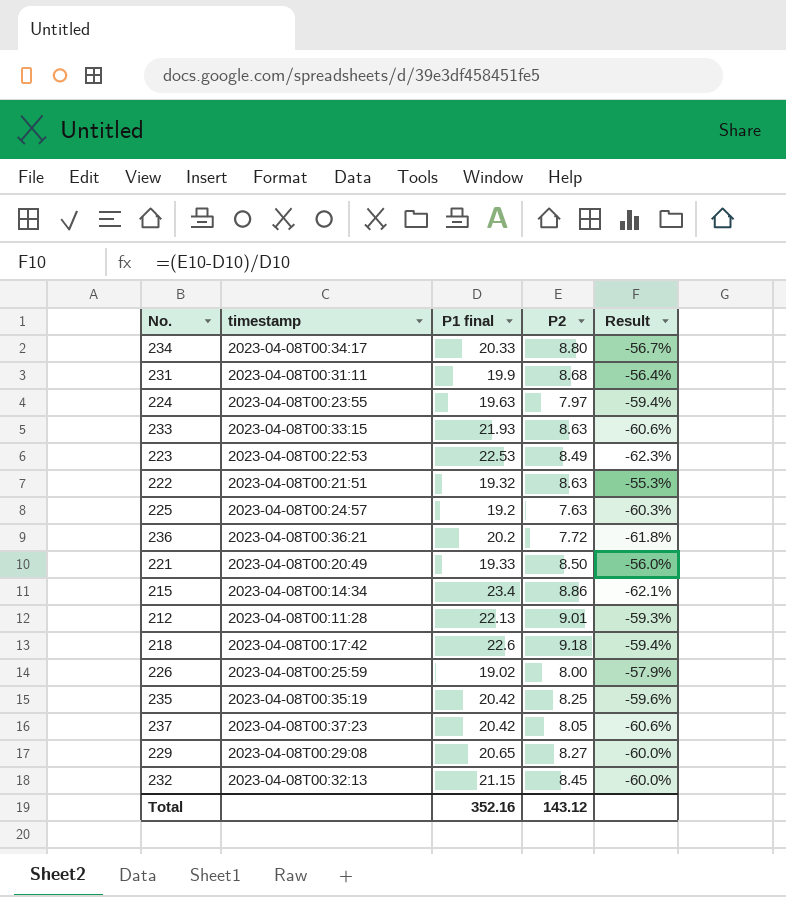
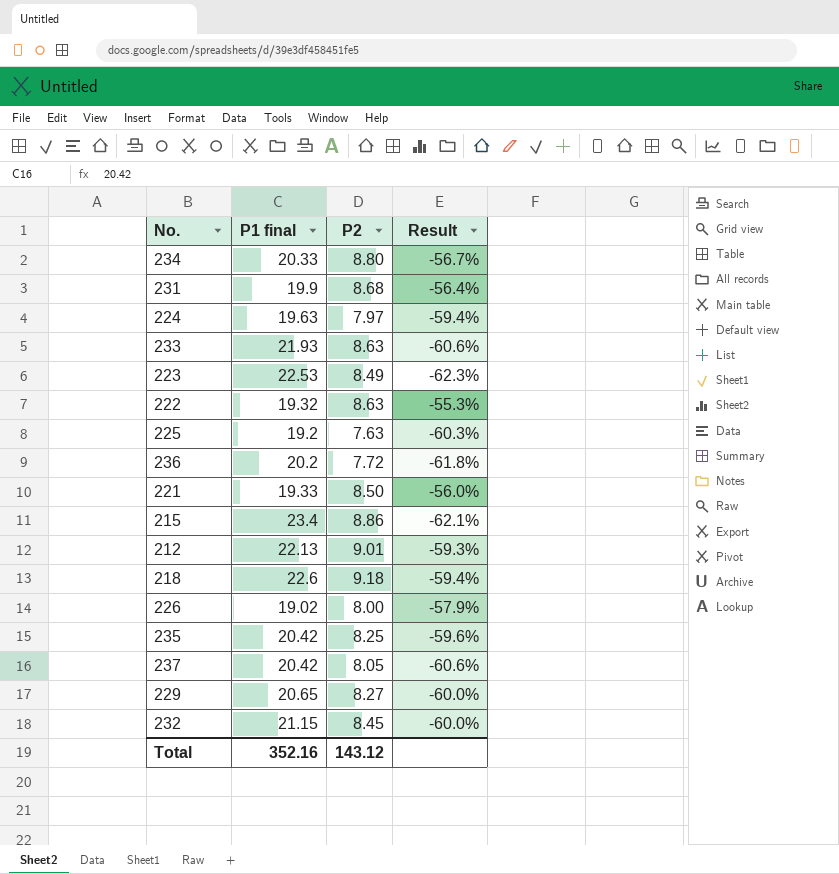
column timestamp | position: 2 -> none

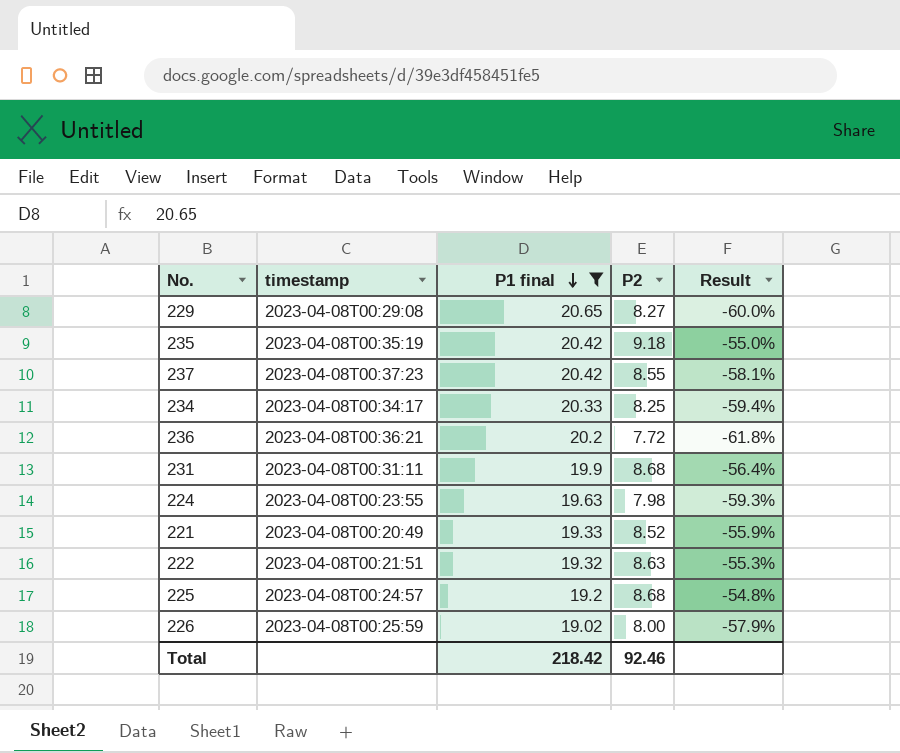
filter: none -> P1 final <= 20.65
row order: none -> P1 final descending
column timestamp | position: none -> 2
235 | P2: 8.25 -> 9.18
235 | Result: -59.6% -> -55.0%
237 | P2: 8.05 -> 8.55
237 | Result: -60.6% -> -58.1%
234 | P2: 8.80 -> 8.25
234 | Result: -56.7% -> -59.4%
224 | P2: 7.97 -> 7.98
224 | Result: -59.4% -> -59.3%
221 | P2: 8.50 -> 8.52
221 | Result: -56.0% -> -55.9%
225 | P2: 7.63 -> 8.68
225 | Result: -60.3% -> -54.8%
Total | P1 final: 352.16 -> 218.42
Total | P2: 143.12 -> 92.46

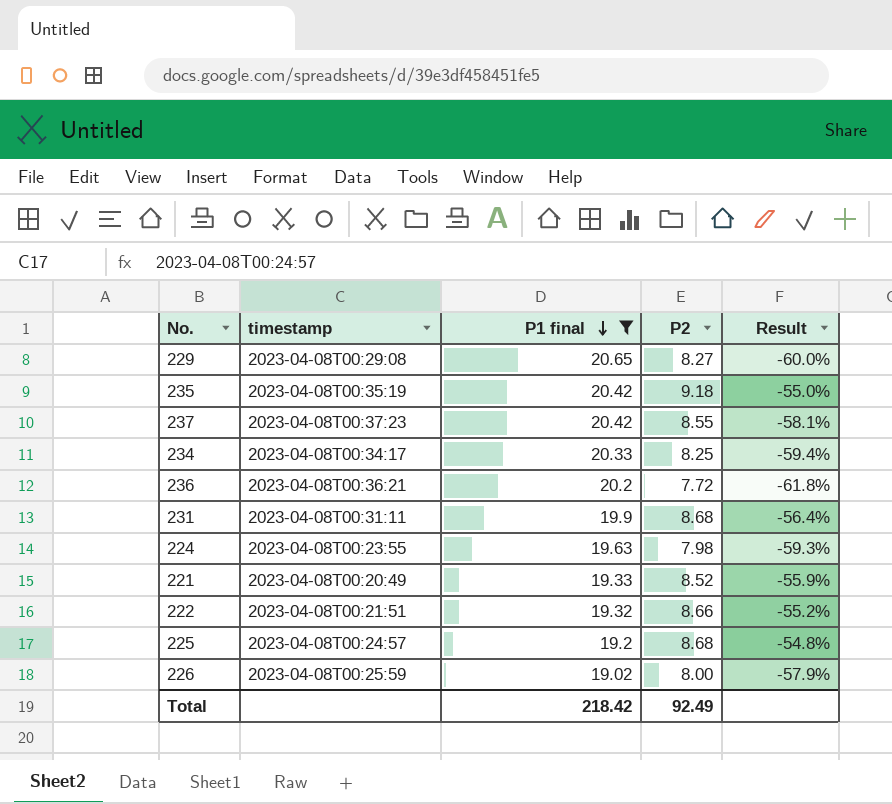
222 | P2: 8.63 -> 8.66
222 | Result: -55.3% -> -55.2%
Total | P2: 92.46 -> 92.49

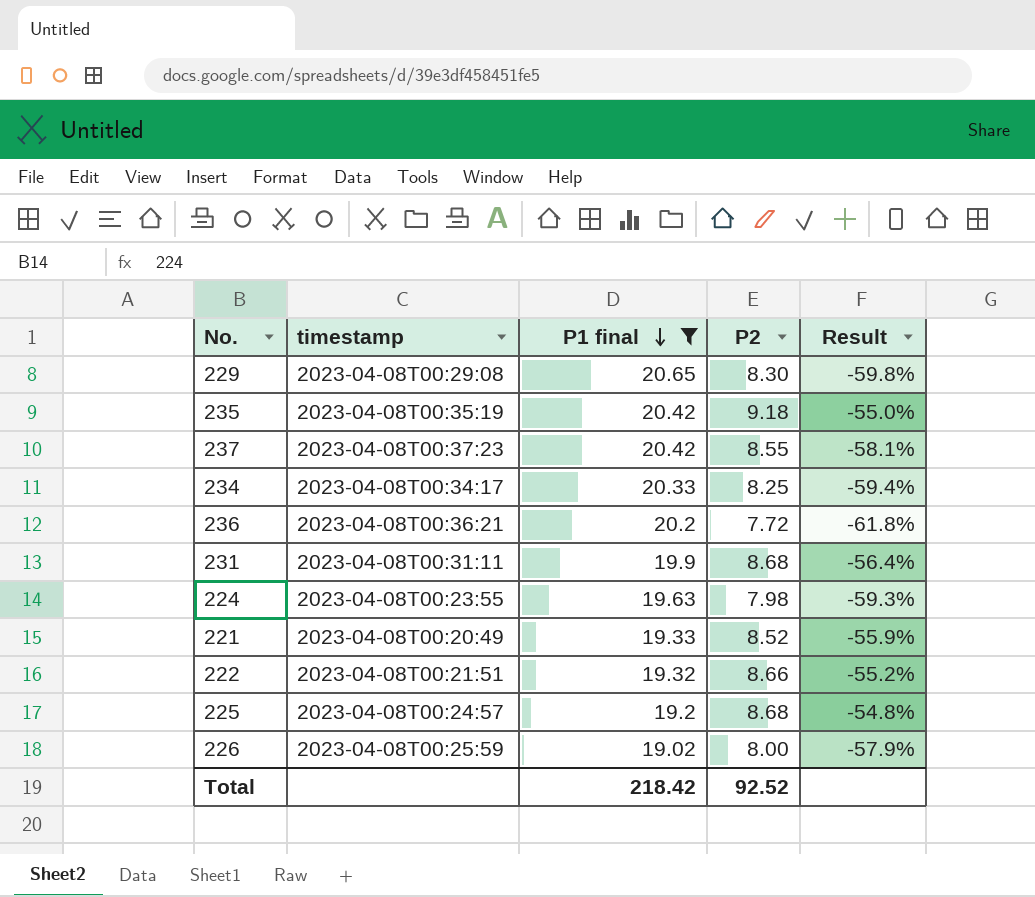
229 | P2: 8.27 -> 8.30
229 | Result: -60.0% -> -59.8%
Total | P2: 92.49 -> 92.52

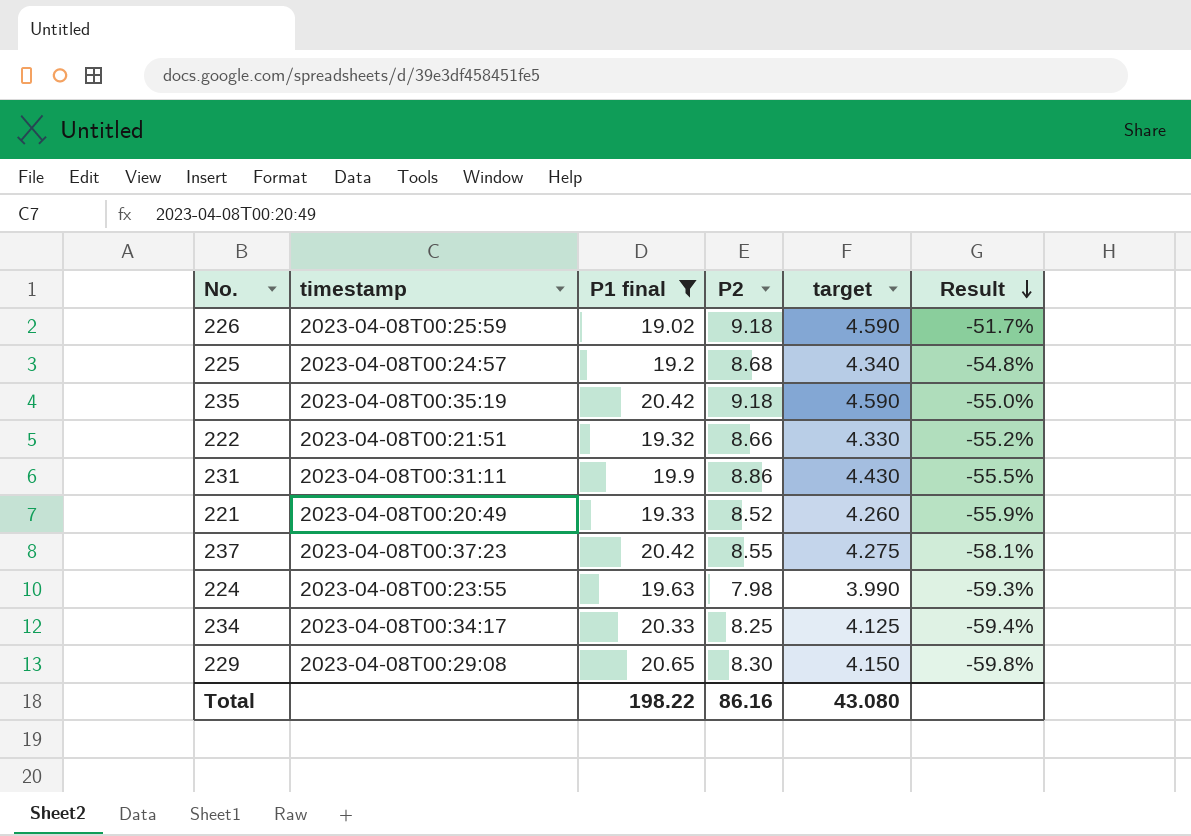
row order: P1 final descending -> Result descending
column target | formula: none -> [P2] * 0.5
row 236: 2023-04-08T00:36:21 | 20.2 | 7.72 | -61.8% -> none
226 | P2: 8.00 -> 9.18
226 | Result: -57.9% -> -51.7%
231 | P2: 8.68 -> 8.86
231 | Result: -56.4% -> -55.5%
Total | P1 final: 218.42 -> 198.22
Total | P2: 92.52 -> 86.16

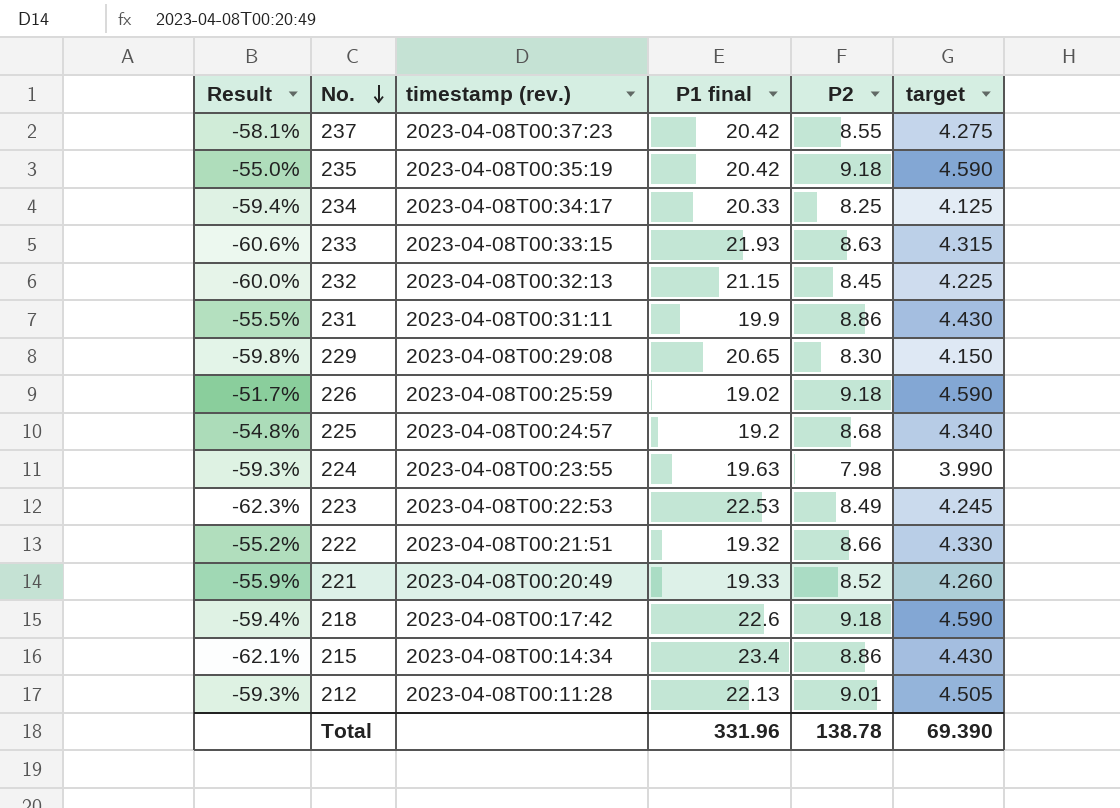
filter: P1 final <= 20.65 -> none
row order: Result descending -> No. descending
column Result | position: 6 -> 1
column name: timestamp -> timestamp (rev.)
Total | P1 final: 198.22 -> 331.96
Total | P2: 86.16 -> 138.78
Total | target: 43.080 -> 69.390

